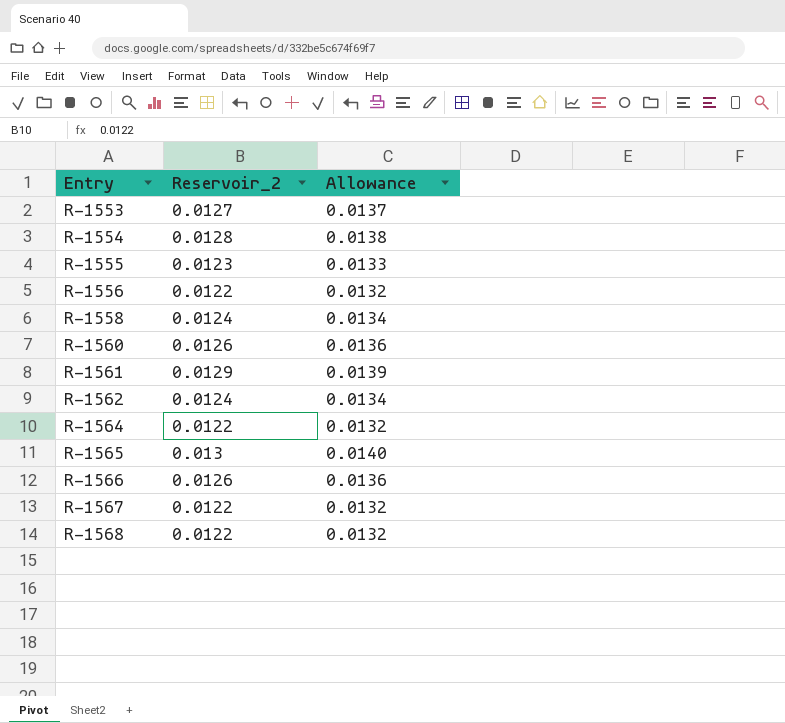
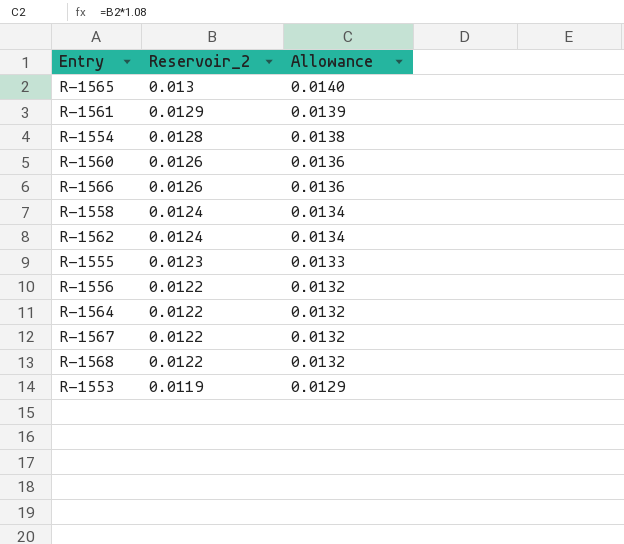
row order: Entry ascending -> Reservoir_2 descending
R-1553 | Reservoir_2: 0.0127 -> 0.0119
R-1553 | Allowance: 0.0137 -> 0.0129

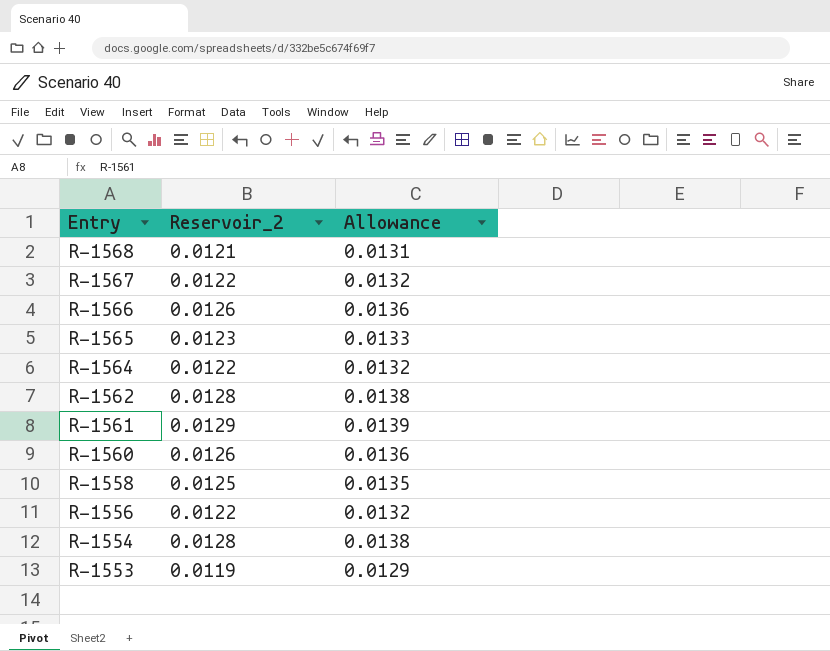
row order: Reservoir_2 descending -> Entry descending
row R-1555: 0.0123 | 0.0133 -> none
R-1568 | Reservoir_2: 0.0122 -> 0.0121
R-1568 | Allowance: 0.0132 -> 0.0131
R-1565 | Reservoir_2: 0.013 -> 0.0123
R-1565 | Allowance: 0.0140 -> 0.0133
R-1562 | Reservoir_2: 0.0124 -> 0.0128
R-1562 | Allowance: 0.0134 -> 0.0138
R-1558 | Reservoir_2: 0.0124 -> 0.0125
R-1558 | Allowance: 0.0134 -> 0.0135

